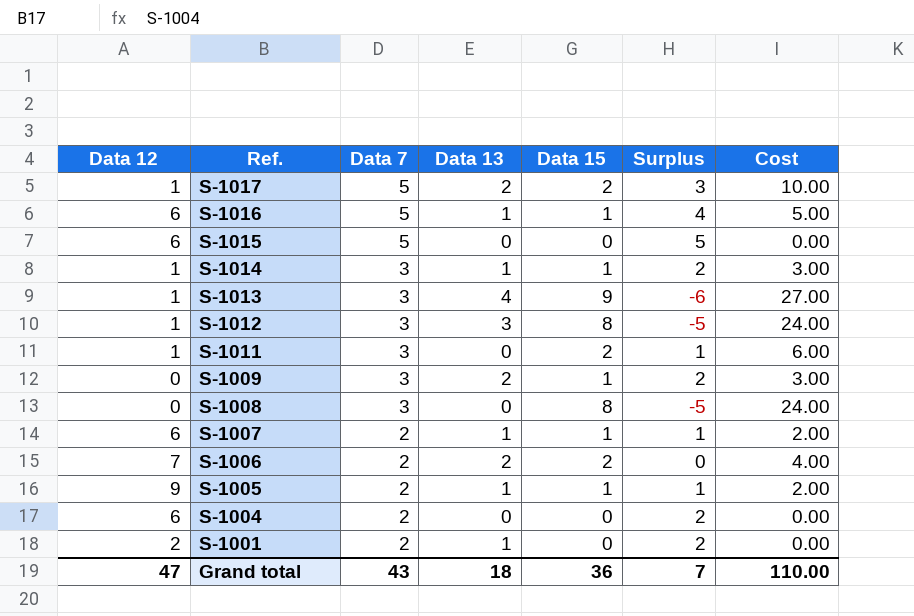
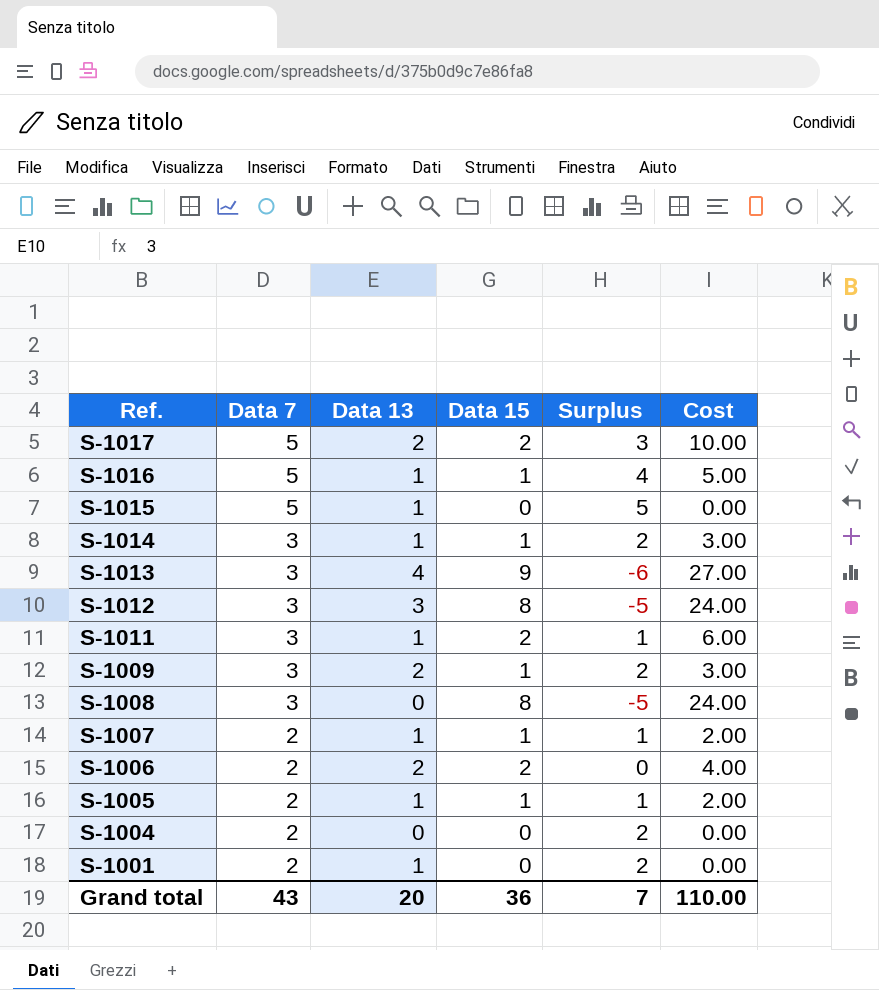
column Data 12 | position: 1 -> none
S-1015 | Data 13: 0 -> 1
S-1011 | Data 13: 0 -> 1
Grand total | Data 13: 18 -> 20

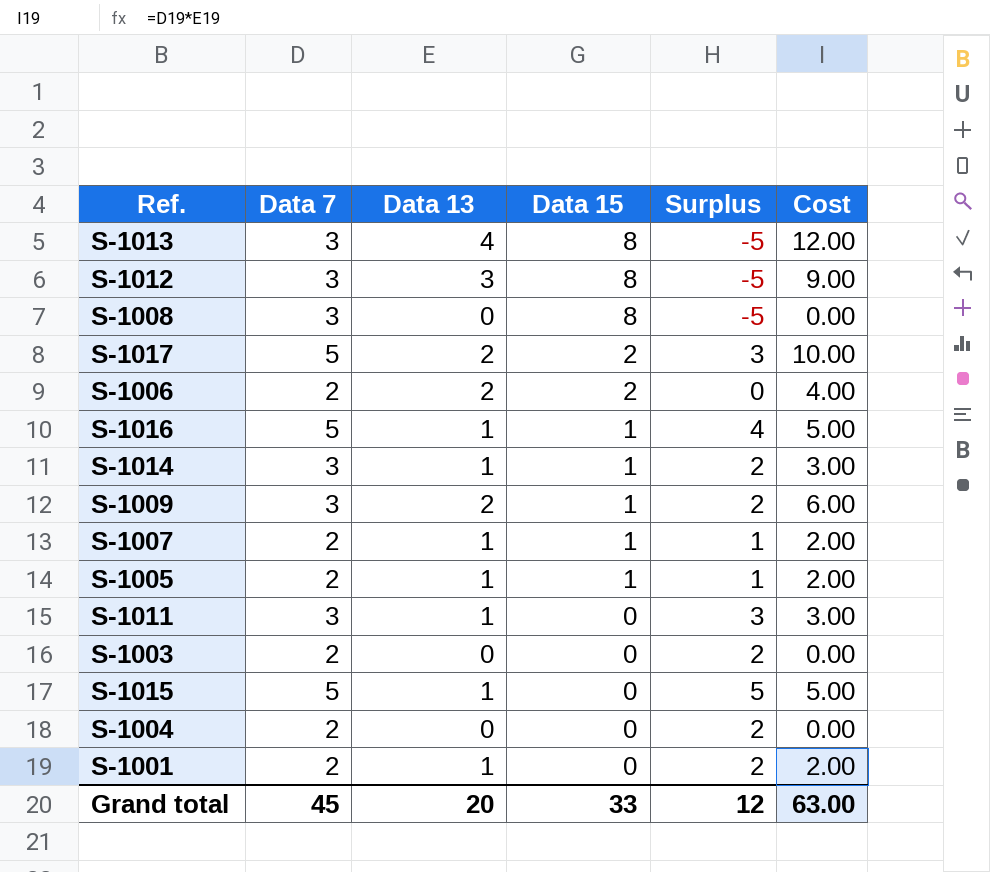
row order: Ref. descending -> Data 15 descending
column Cost | formula: [Data 7] * [Data 15] -> [Data 7] * [Data 13]
S-1013 | Data 15: 9 -> 8
S-1013 | Surplus: -6 -> -5
S-1011 | Data 15: 2 -> 0
S-1011 | Surplus: 1 -> 3
row S-1003: none -> 2 | 0 | 0 | 2 | 0.00
Grand total | Data 7: 43 -> 45
Grand total | Data 15: 36 -> 33
Grand total | Surplus: 7 -> 12
Grand total | Cost: 110.00 -> 63.00

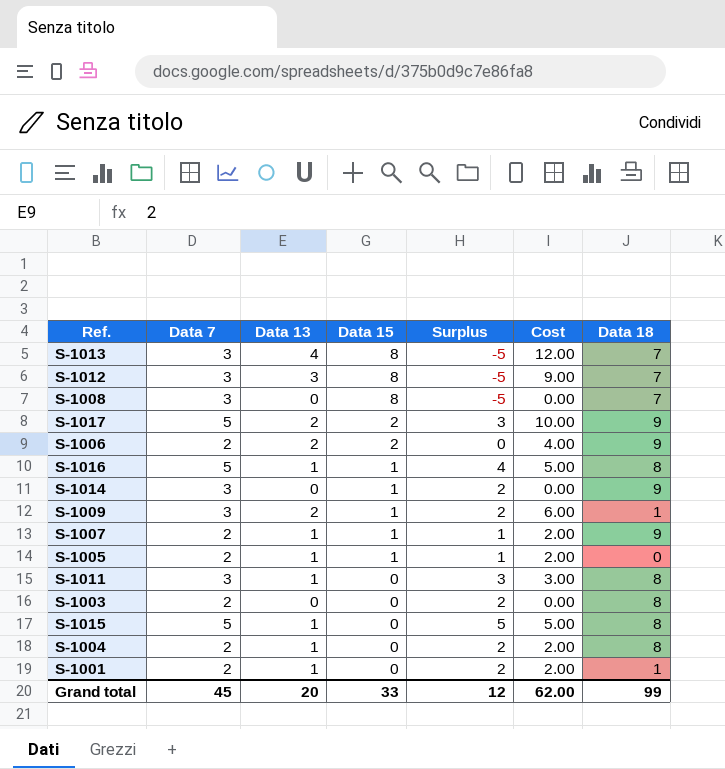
column Data 18 | position: none -> 7
S-1014 | Data 13: 1 -> 0
S-1014 | Cost: 3.00 -> 0.00
S-1004 | Data 13: 0 -> 1
S-1004 | Cost: 0.00 -> 2.00
Grand total | Cost: 63.00 -> 62.00

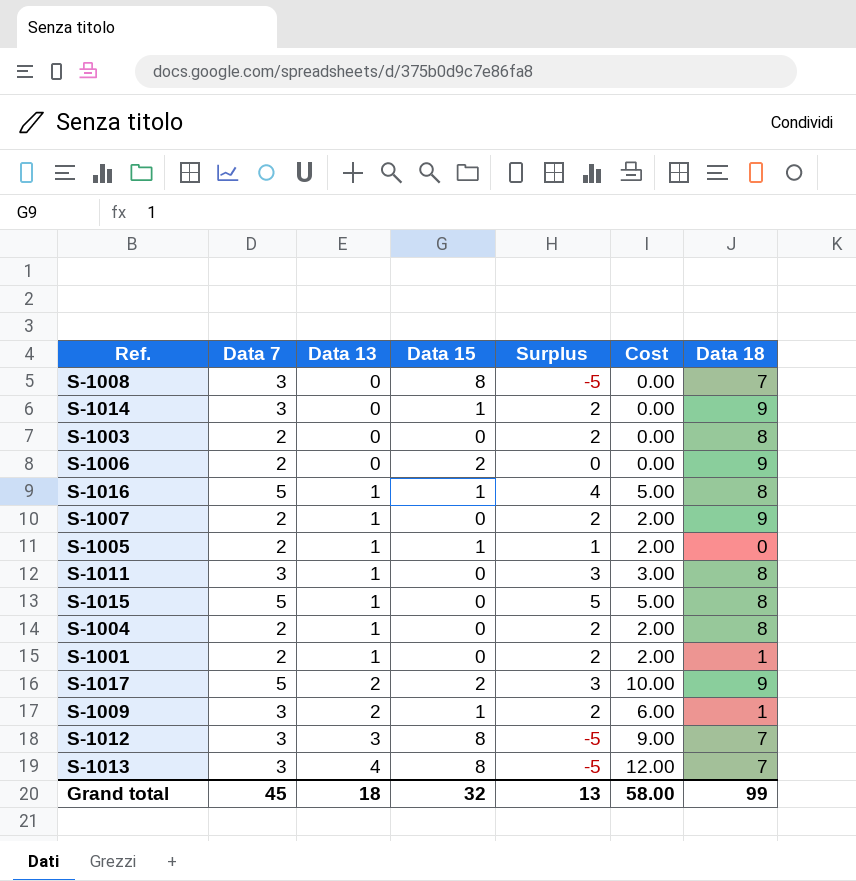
row order: Data 15 descending -> Data 13 ascending
S-1006 | Data 13: 2 -> 0
S-1006 | Cost: 4.00 -> 0.00
S-1007 | Data 15: 1 -> 0
S-1007 | Surplus: 1 -> 2
Grand total | Data 13: 20 -> 18
Grand total | Data 15: 33 -> 32
Grand total | Surplus: 12 -> 13
Grand total | Cost: 62.00 -> 58.00

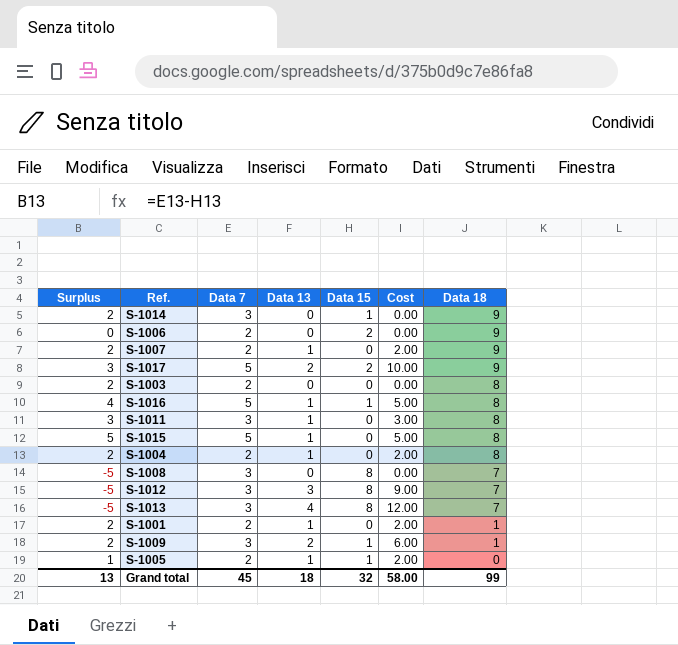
row order: Data 13 ascending -> Data 18 descending
column Surplus | position: 5 -> 1

